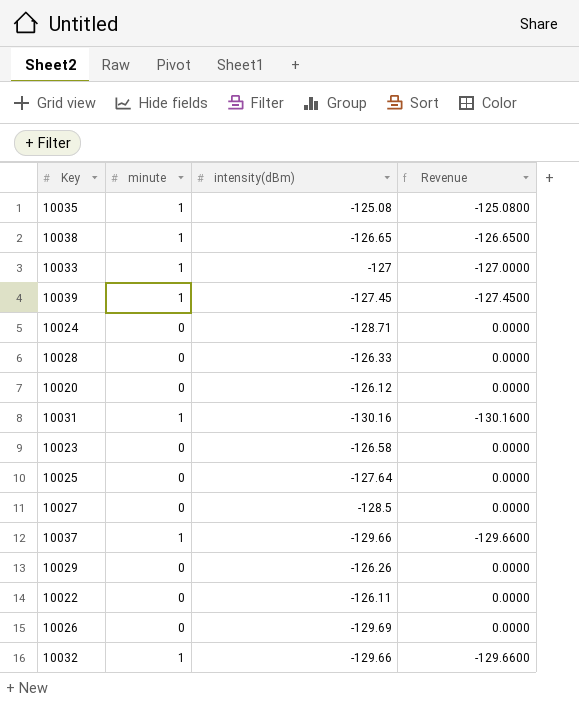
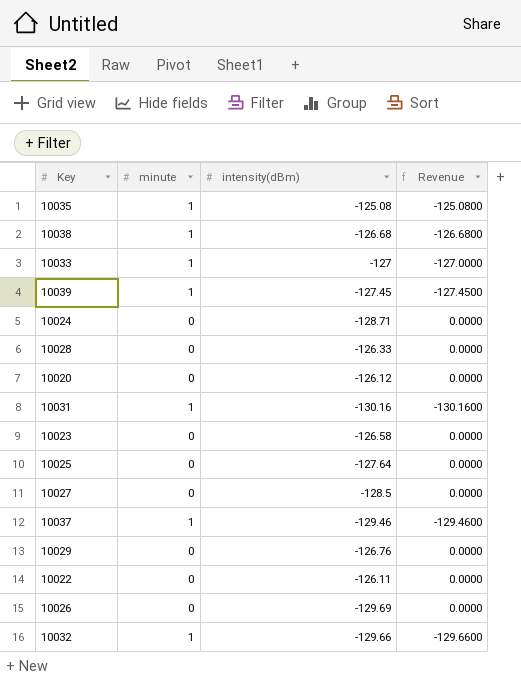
10038 | intensity(dBm): -126.65 -> -126.68
10038 | Revenue: -126.6500 -> -126.6800
10037 | intensity(dBm): -129.66 -> -129.46
10037 | Revenue: -129.6600 -> -129.4600
10029 | intensity(dBm): -126.26 -> -126.76

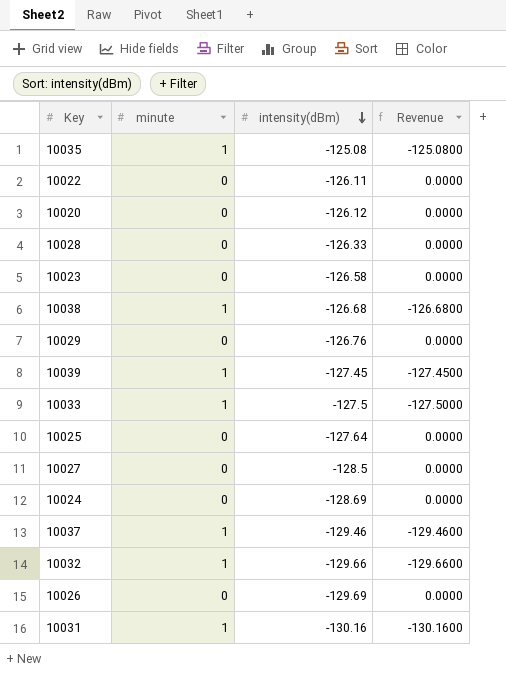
row order: none -> intensity(dBm) descending
10033 | intensity(dBm): -127 -> -127.5
10033 | Revenue: -127.0000 -> -127.5000
10024 | intensity(dBm): -128.71 -> -128.69

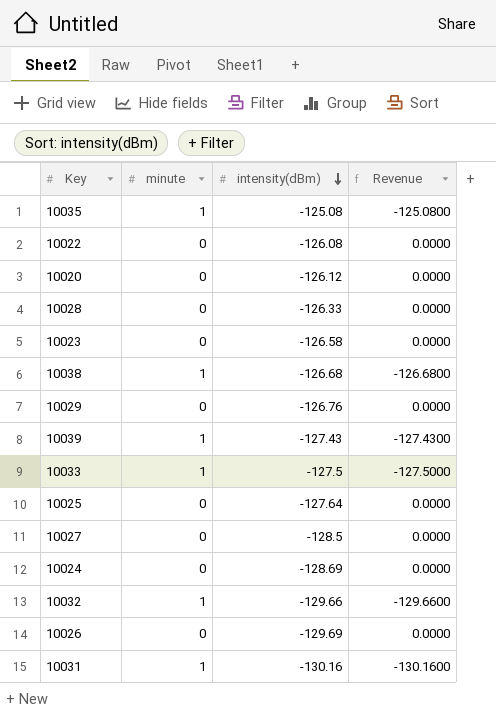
row 10037: 1 | -129.46 | -129.4600 -> none
10022 | intensity(dBm): -126.11 -> -126.08
10039 | intensity(dBm): -127.45 -> -127.43
10039 | Revenue: -127.4500 -> -127.4300

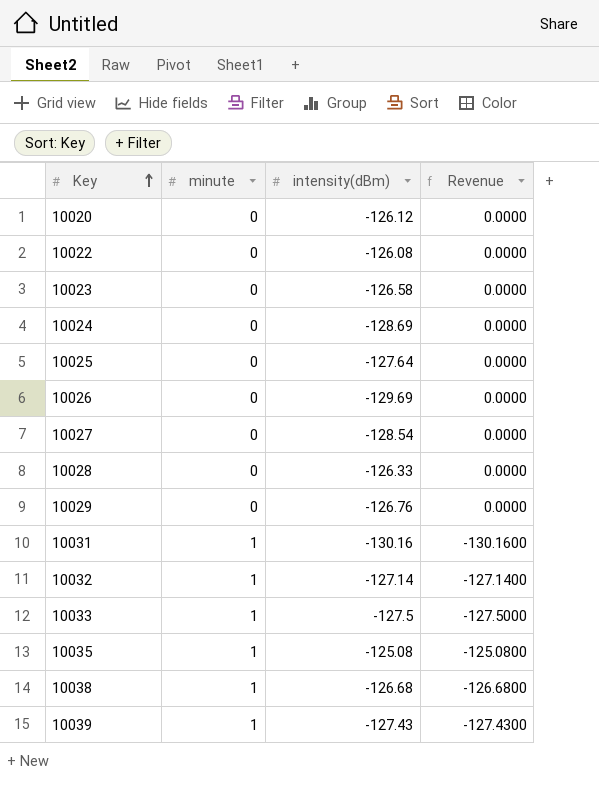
row order: intensity(dBm) descending -> Key ascending
10027 | intensity(dBm): -128.5 -> -128.54
10032 | intensity(dBm): -129.66 -> -127.14
10032 | Revenue: -129.6600 -> -127.1400

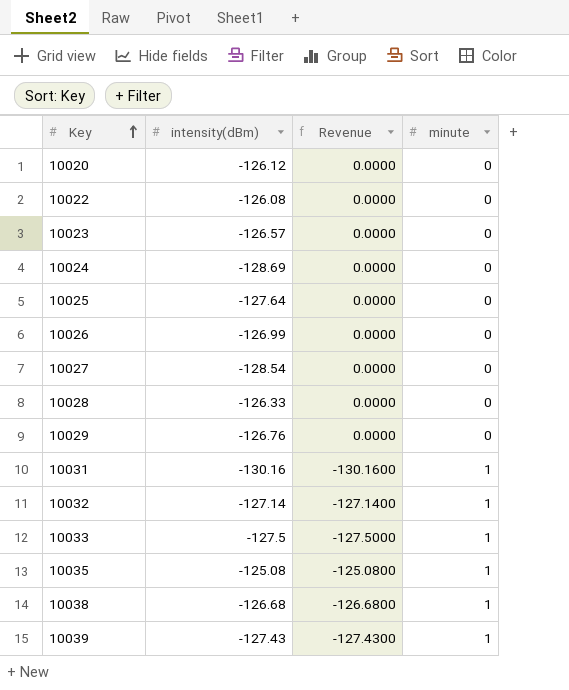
column minute | position: 2 -> 4
10023 | intensity(dBm): -126.58 -> -126.57
10026 | intensity(dBm): -129.69 -> -126.99

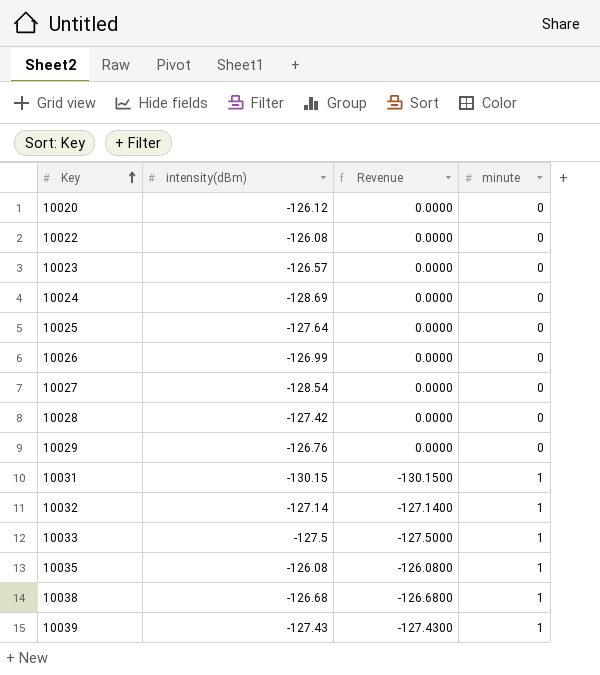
10028 | intensity(dBm): -126.33 -> -127.42
10031 | intensity(dBm): -130.16 -> -130.15
10031 | Revenue: -130.1600 -> -130.1500
10035 | intensity(dBm): -125.08 -> -126.08
10035 | Revenue: -125.0800 -> -126.0800

